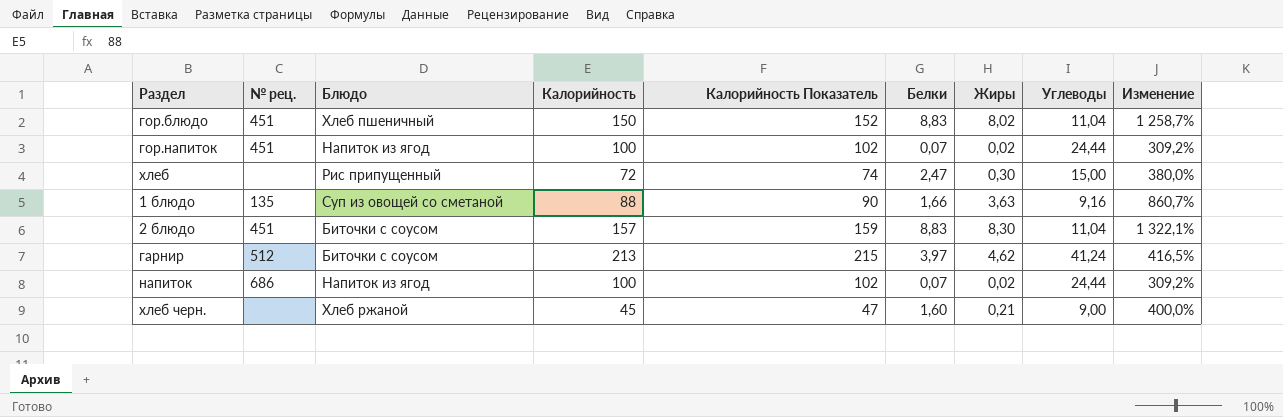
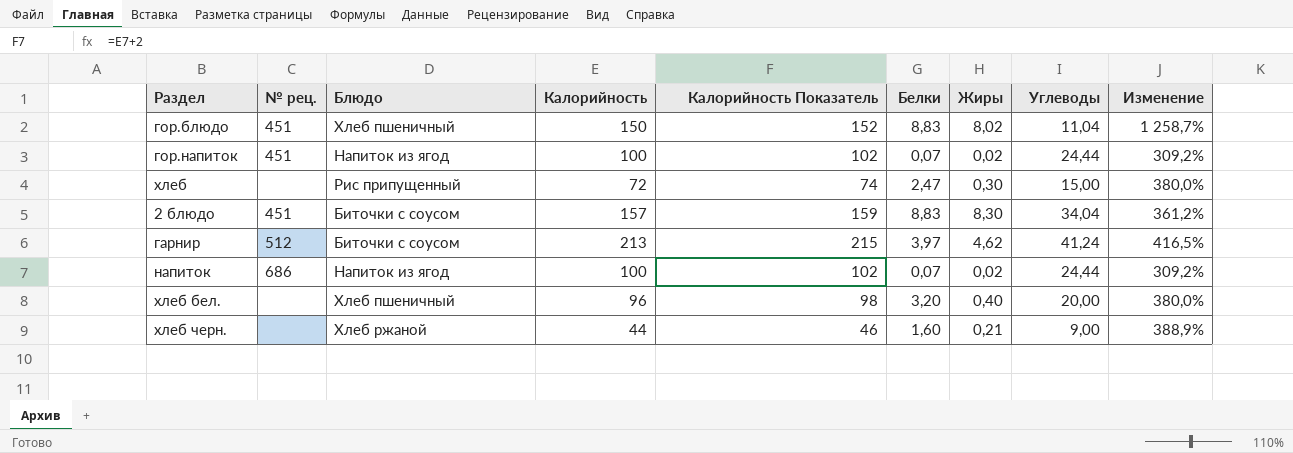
row 1 блюдо: 135 | Суп из овощей со сметаной | 88 | 90 | 1,66 | 3,63 | 9,16 | 860,7% -> none
2 блюдо | Углеводы: 11,04 -> 34,04
2 блюдо | Изменение: 1 322,1% -> 361,2%
row хлеб бел.: none -> none | Хлеб пшеничный | 96 | 98 | 3,20 | 0,40 | 20,00 | 380,0%
хлеб черн. | Калорийность: 45 -> 44
хлеб черн. | Калорийность Показатель: 47 -> 46
хлеб черн. | Изменение: 400,0% -> 388,9%

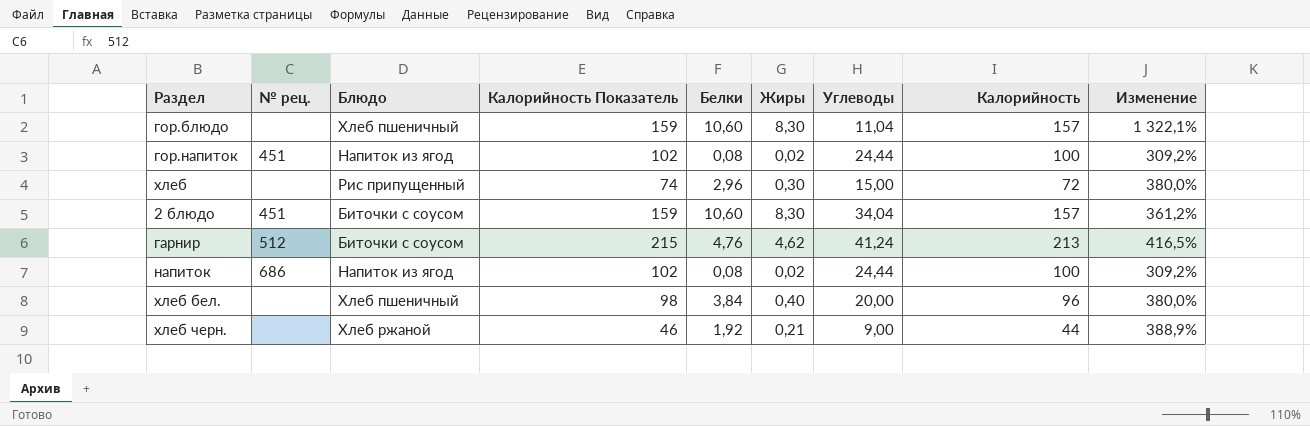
column Калорийность | position: 4 -> 8
гор.блюдо | № рец.: 451 -> none
гор.блюдо | Калорийность Показатель: 152 -> 159
гор.блюдо | Белки: 8,83 -> 10,60
гор.блюдо | Жиры: 8,02 -> 8,30
гор.блюдо | Калорийность: 150 -> 157
гор.блюдо | Изменение: 1 258,7% -> 1 322,1%
гор.напиток | Белки: 0,07 -> 0,08
хлеб | Белки: 2,47 -> 2,96
2 блюдо | Белки: 8,83 -> 10,60
гарнир | Белки: 3,97 -> 4,76
напиток | Белки: 0,07 -> 0,08
хлеб бел. | Белки: 3,20 -> 3,84
хлеб черн. | Белки: 1,60 -> 1,92

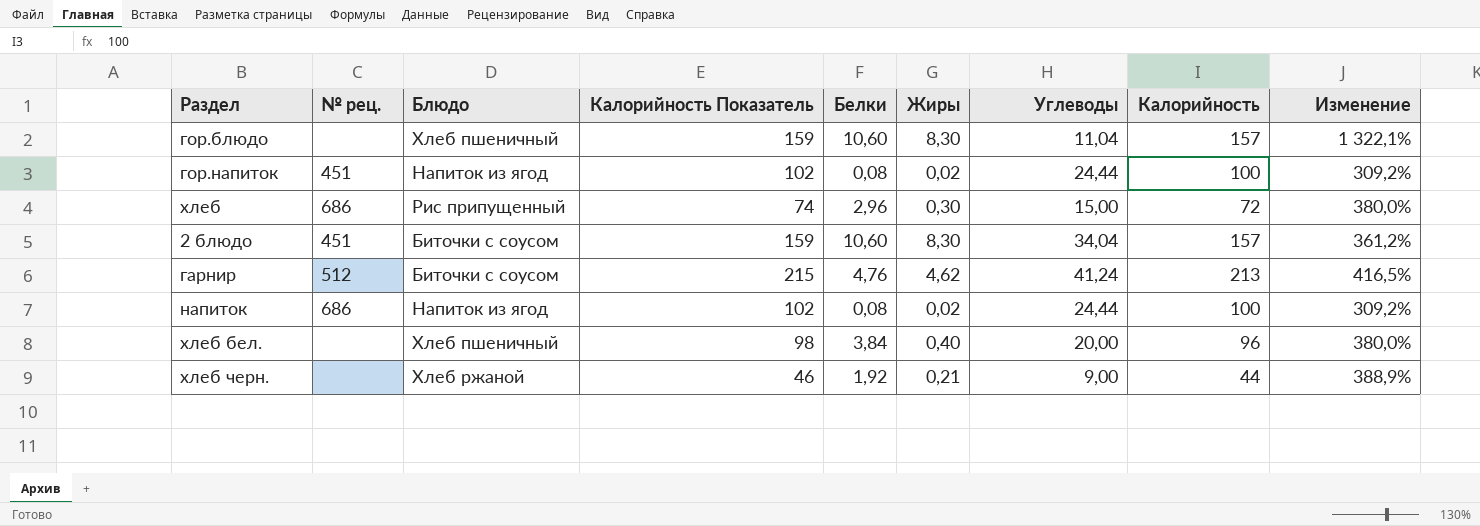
хлеб | № рец.: none -> 686

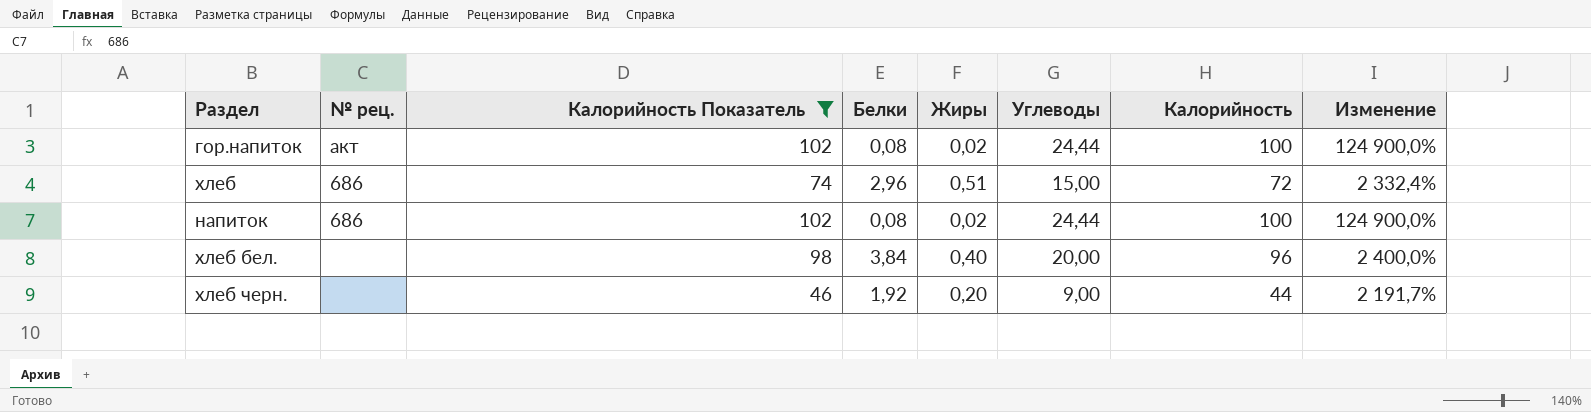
filter: none -> Калорийность Показатель <= 102
column Блюдо | position: 3 -> none
column Изменение | formula: ([Калорийность] - [Углеводы]) / [Углеводы] -> ([Калорийность] - [Белки]) / [Белки]
гор.напиток | № рец.: 451 -> акт
хлеб | Жиры: 0,30 -> 0,51
хлеб черн. | Жиры: 0,21 -> 0,20

